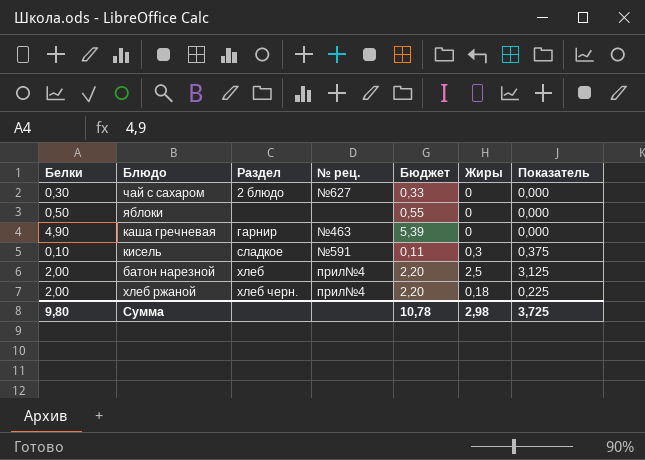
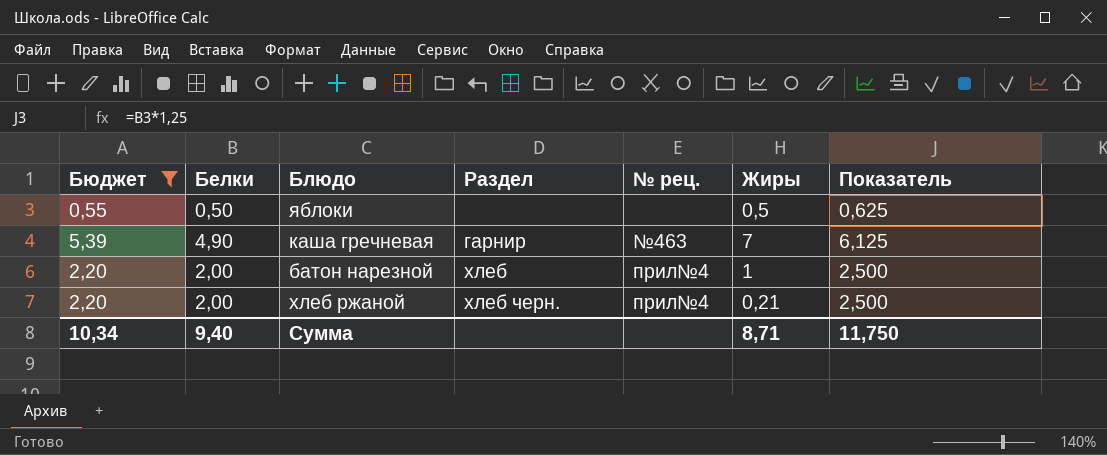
filter: none -> Бюджет >= 0,55
column Бюджет | position: 5 -> 1
column Показатель | formula: [Жиры] * 1,25 -> [Белки] * 1,25
яблоки | Жиры: 0 -> 0,5
каша гречневая | Жиры: 0 -> 7
батон нарезной | Жиры: 2,5 -> 1
хлеб ржаной | Жиры: 0,18 -> 0,21
Сумма | Бюджет: 10,78 -> 10,34
Сумма | Белки: 9,80 -> 9,40
Сумма | Жиры: 2,98 -> 8,71
Сумма | Показатель: 3,725 -> 11,750

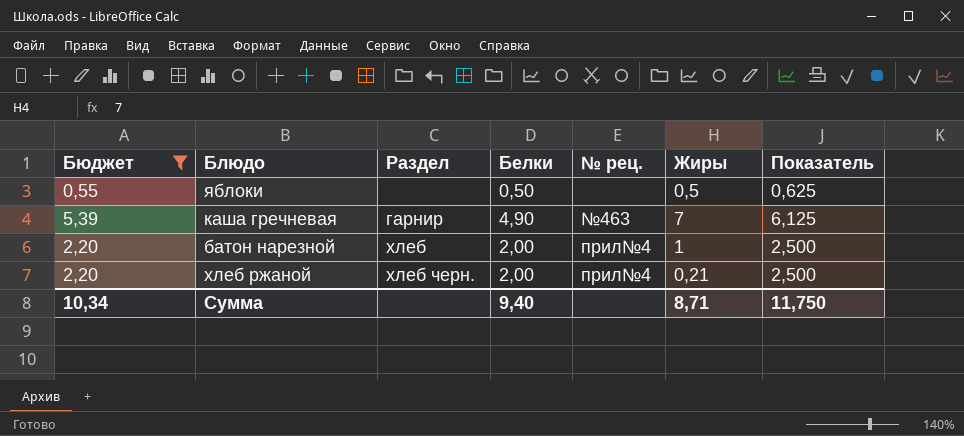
column Белки | position: 2 -> 4

